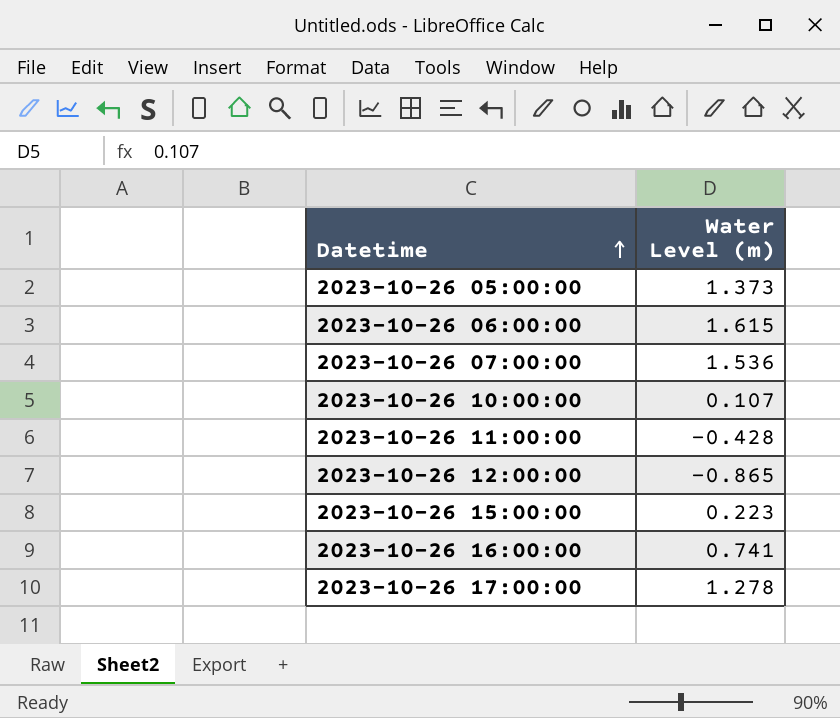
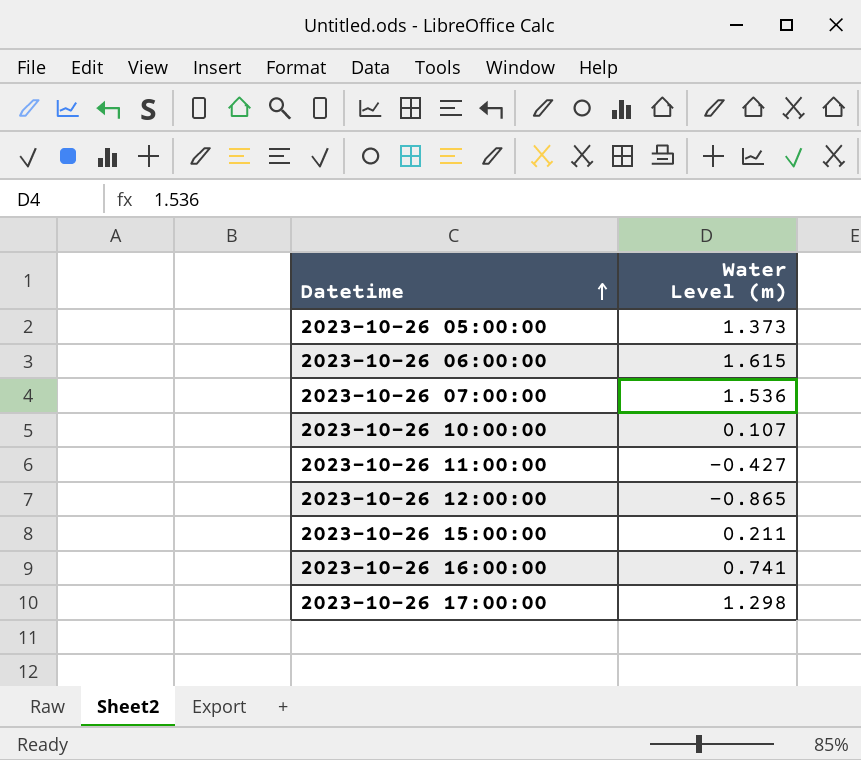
2023-10-26 11:00:00 | Water Level (m): -0.428 -> -0.427
2023-10-26 15:00:00 | Water Level (m): 0.223 -> 0.211
2023-10-26 17:00:00 | Water Level (m): 1.278 -> 1.298

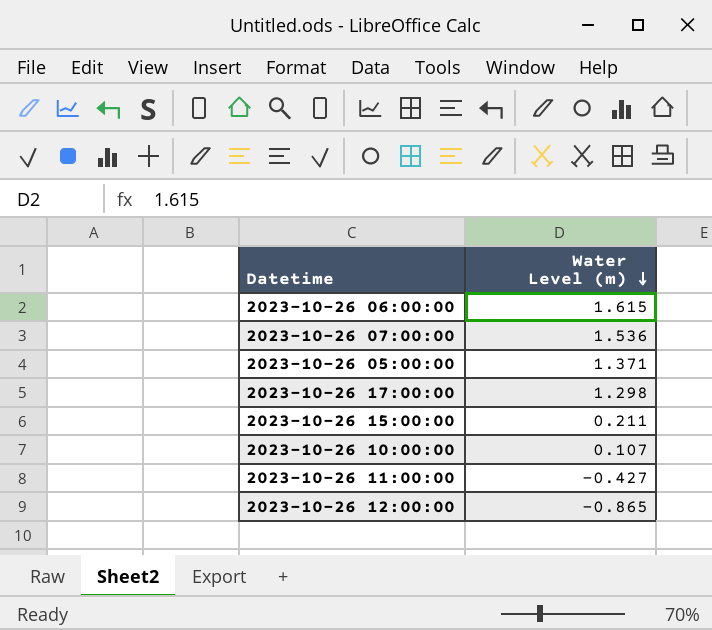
row order: Datetime ascending -> Water Level (m) descending
row 2023-10-26 16:00:00: 0.741 -> none
2023-10-26 05:00:00 | Water Level (m): 1.373 -> 1.371

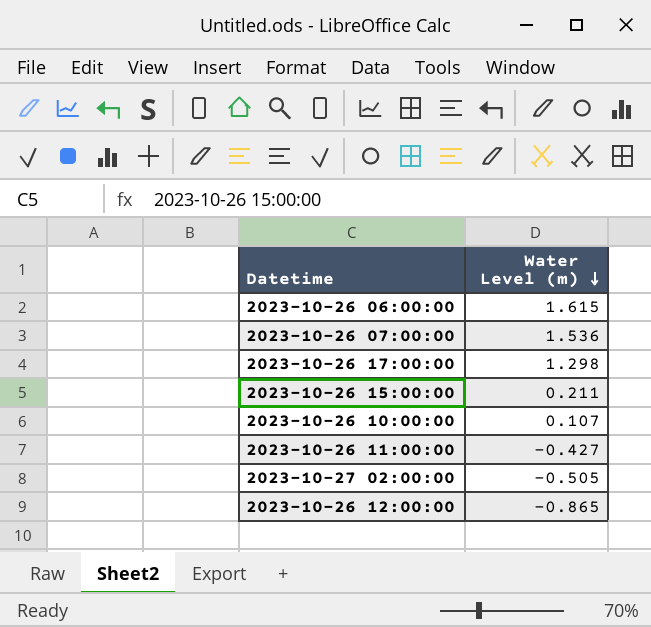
row 2023-10-26 05:00:00: 1.371 -> none
row 2023-10-27 02:00:00: none -> -0.505

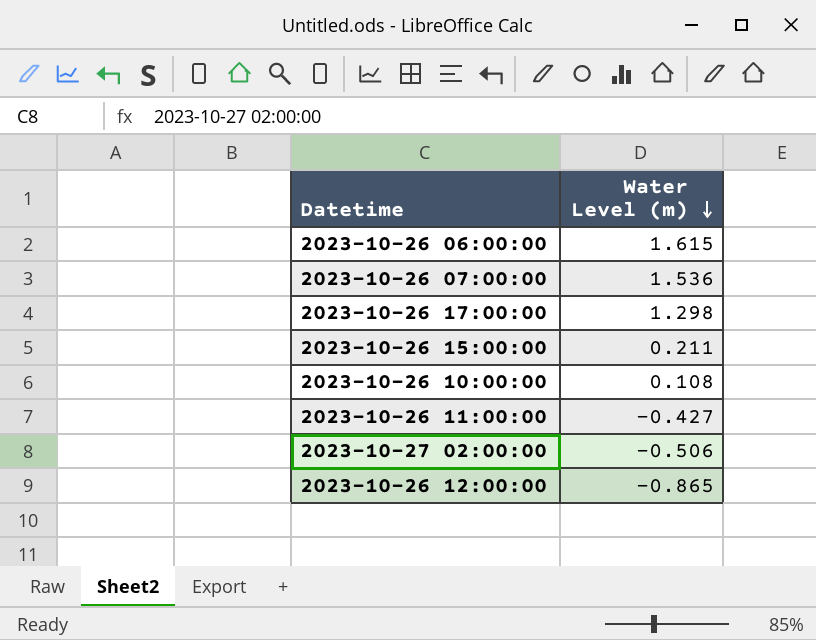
2023-10-26 10:00:00 | Water Level (m): 0.107 -> 0.108
2023-10-27 02:00:00 | Water Level (m): -0.505 -> -0.506

